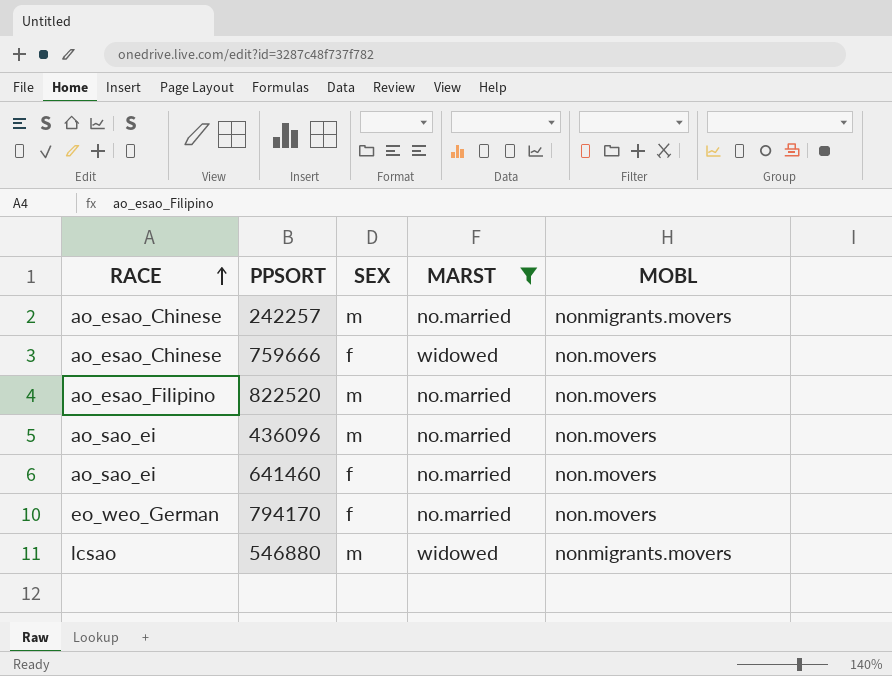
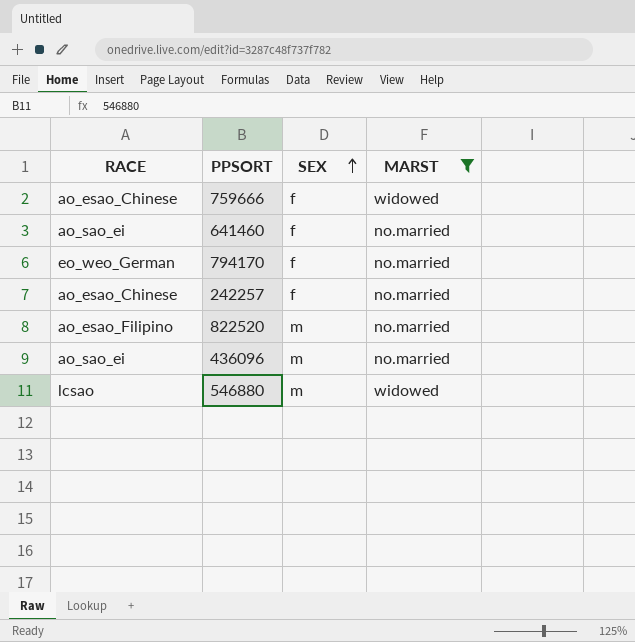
row order: RACE ascending -> SEX ascending
column MOBL | position: 5 -> none
242257 | SEX: m -> f

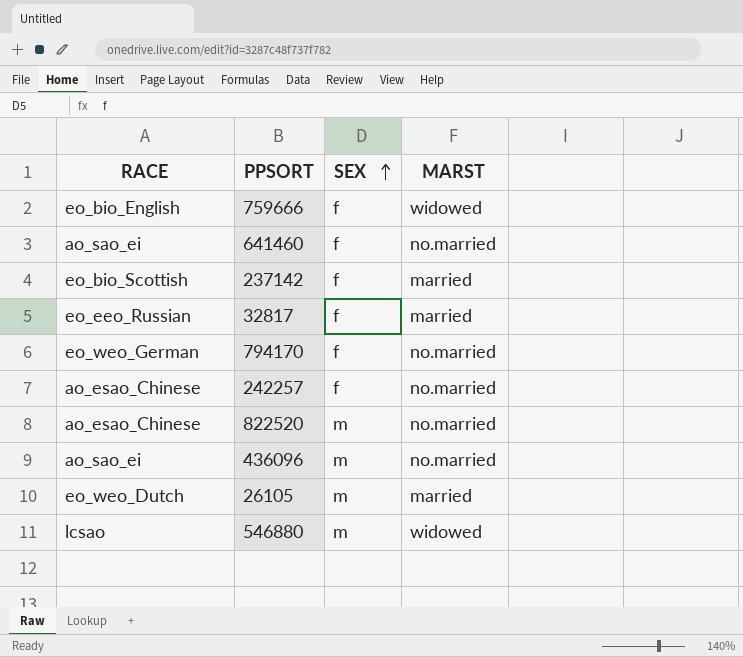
filter: MARST != married -> none
759666 | RACE: ao_esao_Chinese -> eo_bio_English
822520 | RACE: ao_esao_Filipino -> ao_esao_Chinese

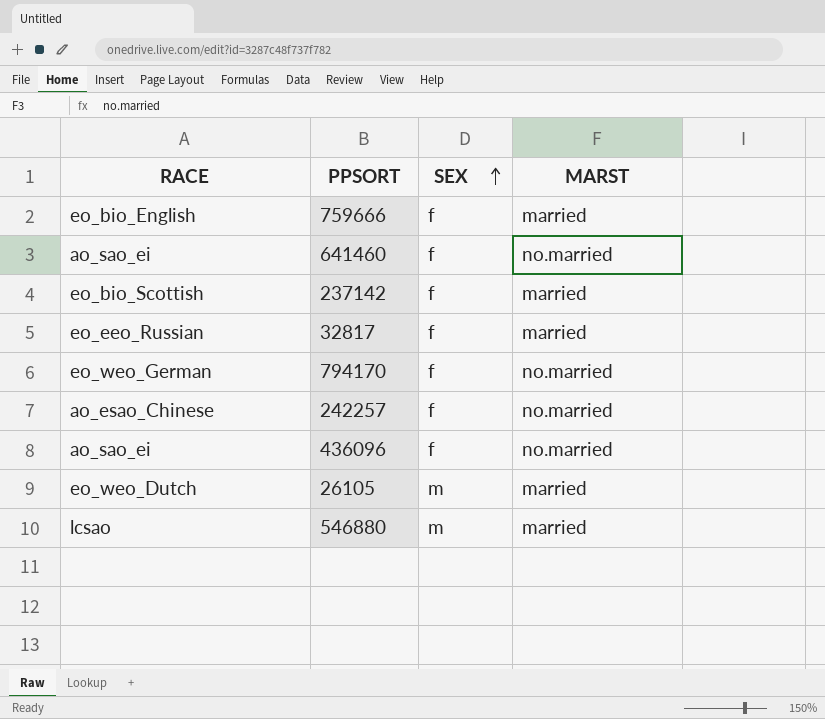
row 822520: ao_esao_Chinese | m | no.married -> none
759666 | MARST: widowed -> married
436096 | SEX: m -> f
546880 | MARST: widowed -> married

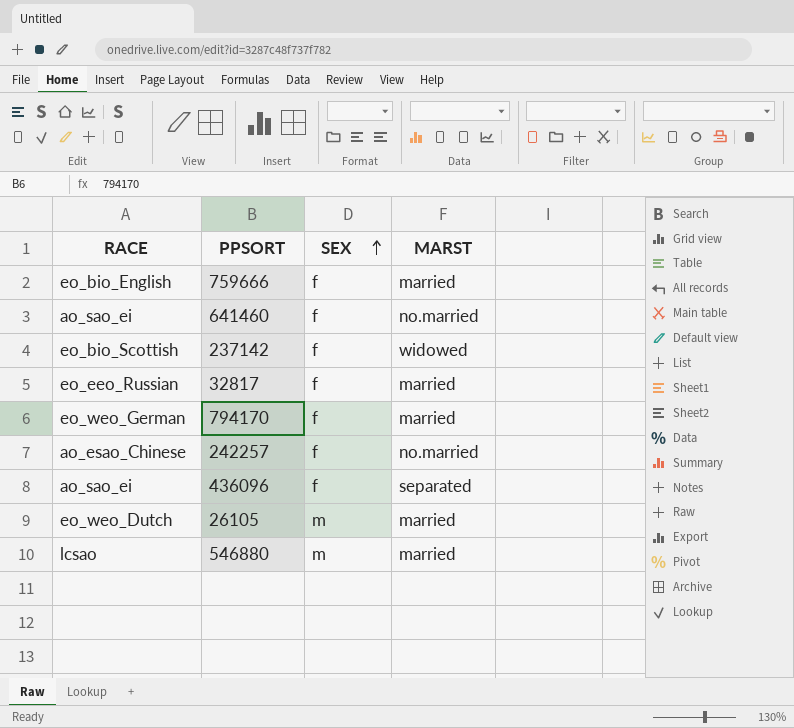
237142 | MARST: married -> widowed
794170 | MARST: no.married -> married
436096 | MARST: no.married -> separated

